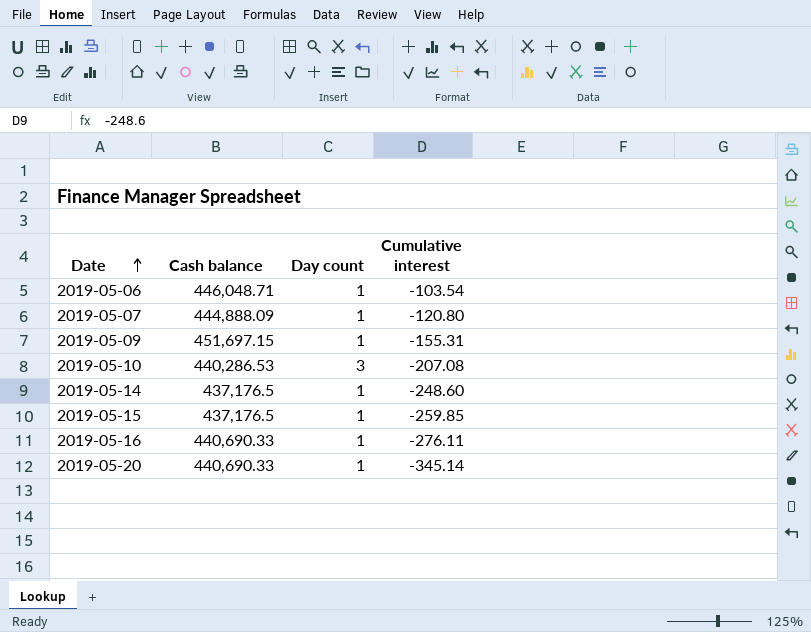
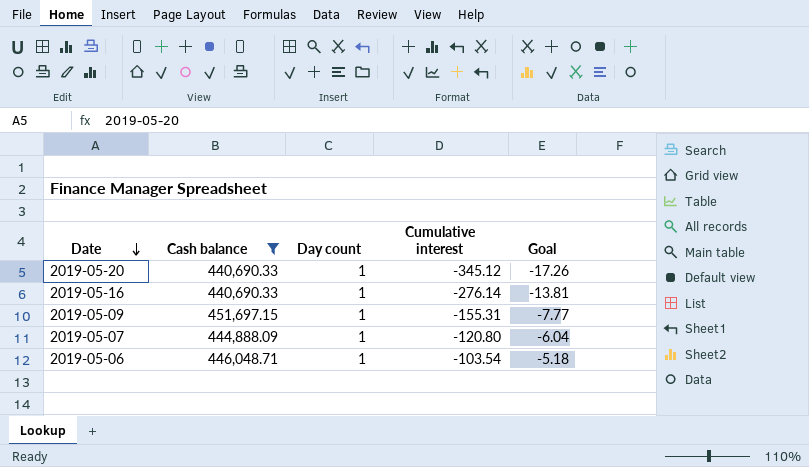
filter: none -> Cash balance >= 440,690.33
row order: Date ascending -> Date descending
column Goal | formula: none -> [Cumulative interest] * 0.05
2019-05-20 | Cumulative interest: -345.14 -> -345.12
2019-05-16 | Cumulative interest: -276.11 -> -276.14

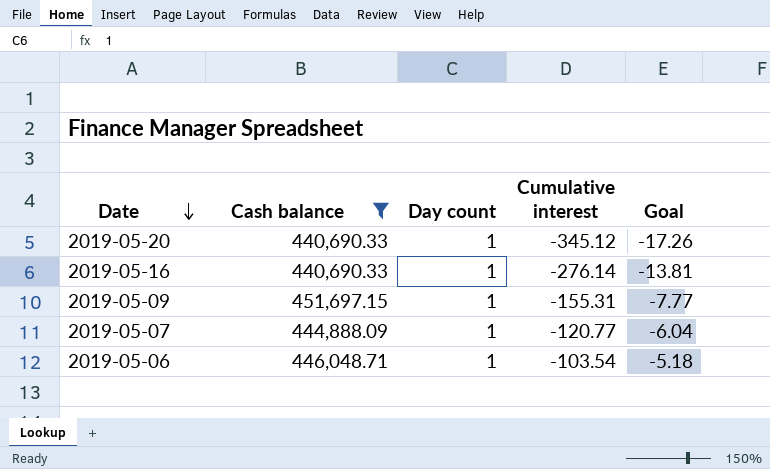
2019-05-07 | Cumulative interest: -120.80 -> -120.77

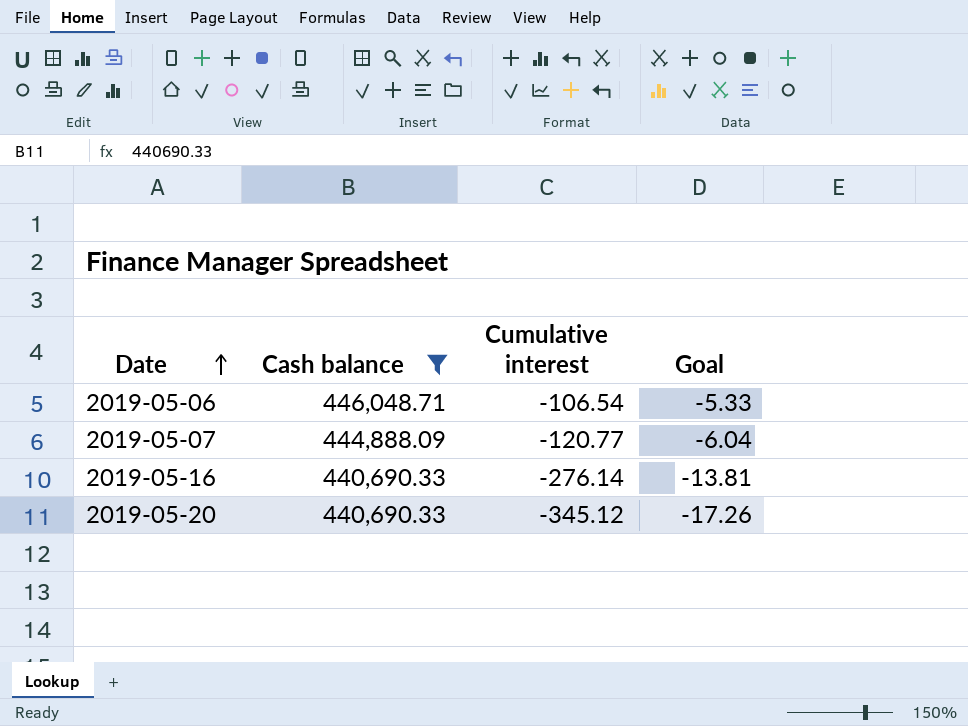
row order: Date descending -> Date ascending
column Day count | position: 3 -> none
row 2019-05-09: 451,697.15 | 1 | -155.31 | -7.77 -> none
2019-05-06 | Cumulative interest: -103.54 -> -106.54
2019-05-06 | Goal: -5.18 -> -5.33

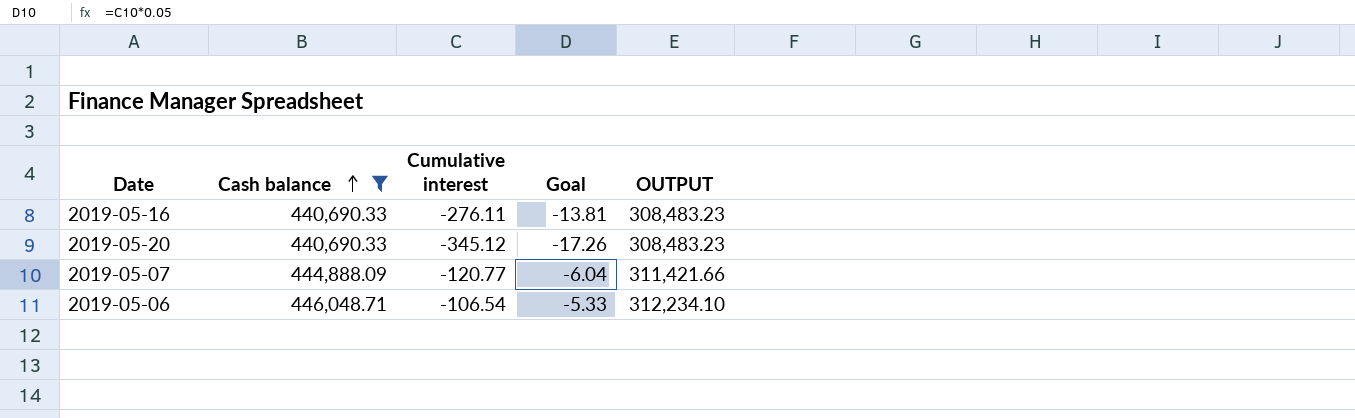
row order: Date ascending -> Cash balance ascending
column OUTPUT | formula: none -> [Cash balance] * 0.7
2019-05-16 | Cumulative interest: -276.14 -> -276.11

